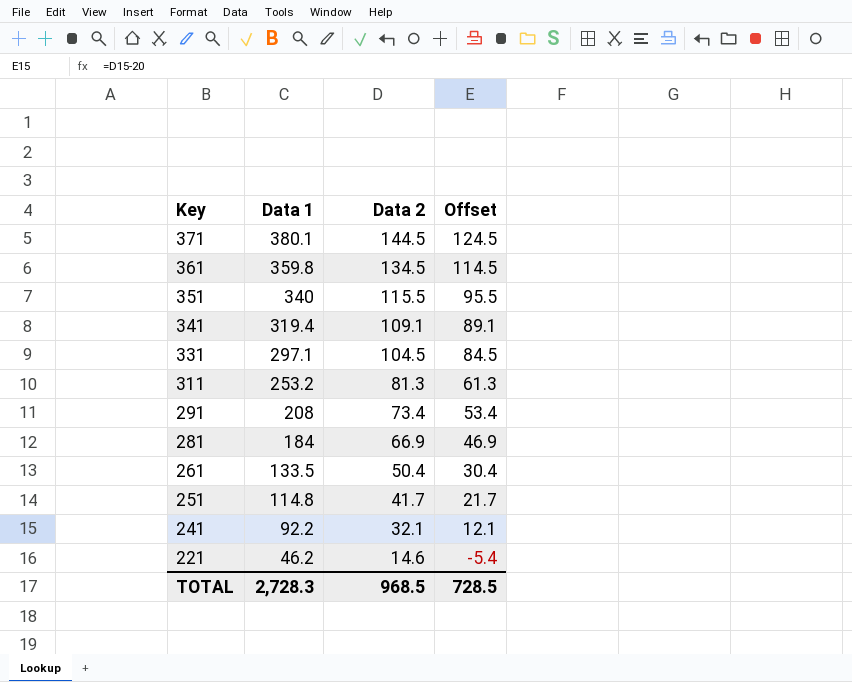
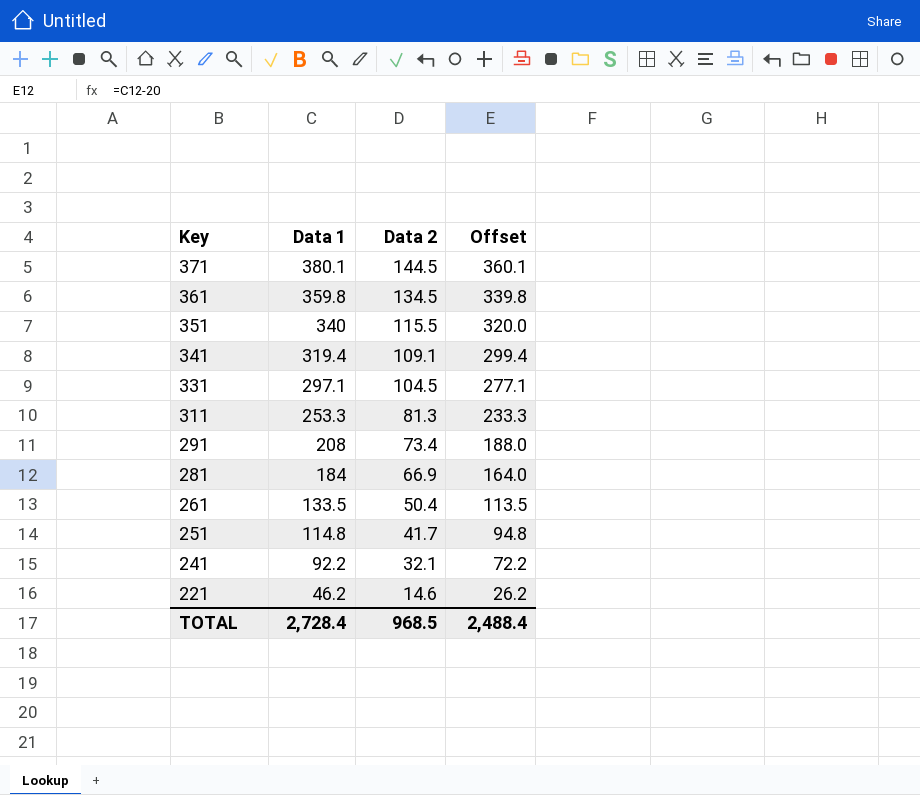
column Offset | formula: [Data 2] - 20 -> [Data 1] - 20
311 | Data 1: 253.2 -> 253.3
TOTAL | Data 1: 2,728.3 -> 2,728.4
TOTAL | Offset: 728.5 -> 2,488.4

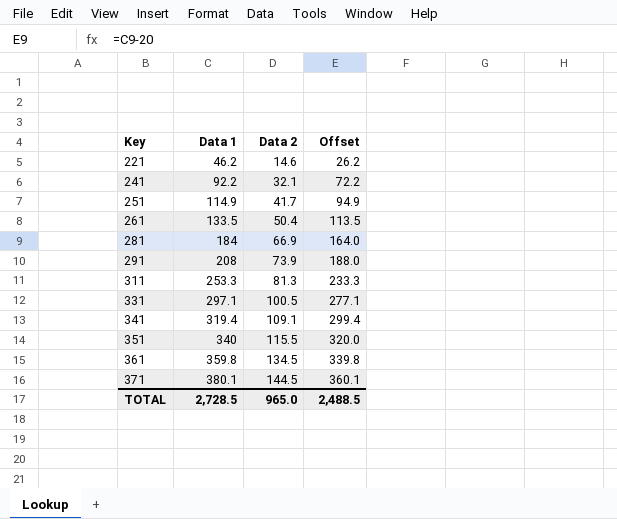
row order: Key descending -> Key ascending
251 | Data 1: 114.8 -> 114.9
251 | Offset: 94.8 -> 94.9
291 | Data 2: 73.4 -> 73.9
331 | Data 2: 104.5 -> 100.5
TOTAL | Data 1: 2,728.4 -> 2,728.5
TOTAL | Data 2: 968.5 -> 965.0
TOTAL | Offset: 2,488.4 -> 2,488.5

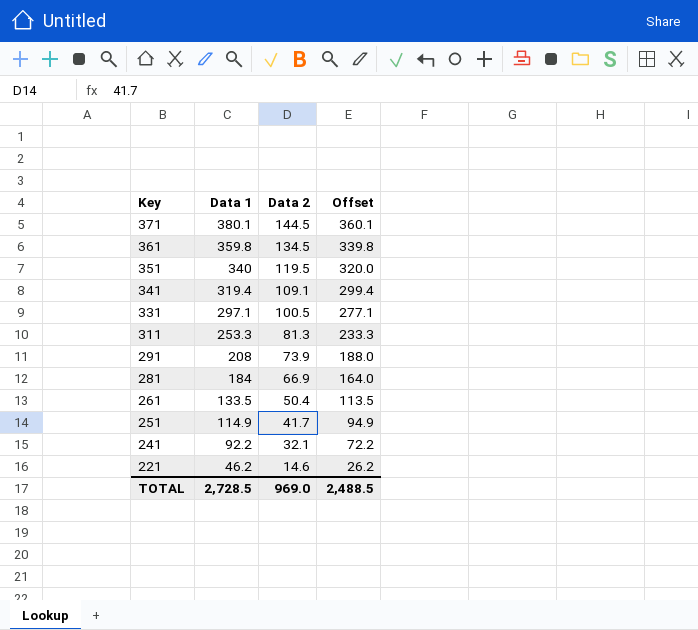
row order: Key ascending -> Key descending
351 | Data 2: 115.5 -> 119.5
TOTAL | Data 2: 965.0 -> 969.0

